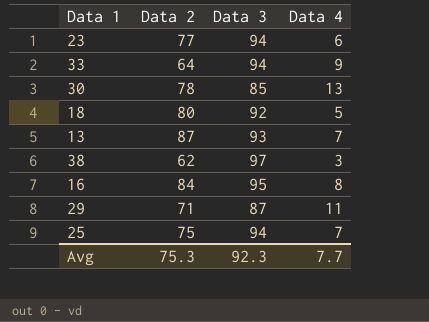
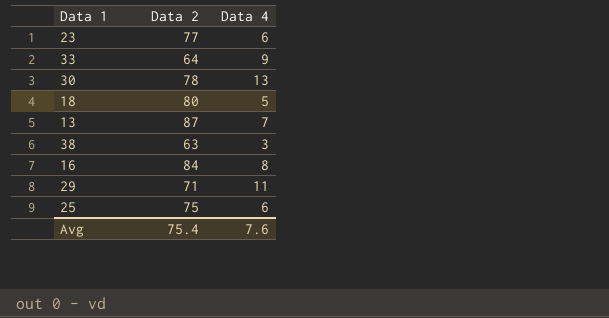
column Data 3 | position: 3 -> none
38 | Data 2: 62 -> 63
25 | Data 4: 7 -> 6
Avg | Data 2: 75.3 -> 75.4
Avg | Data 4: 7.7 -> 7.6

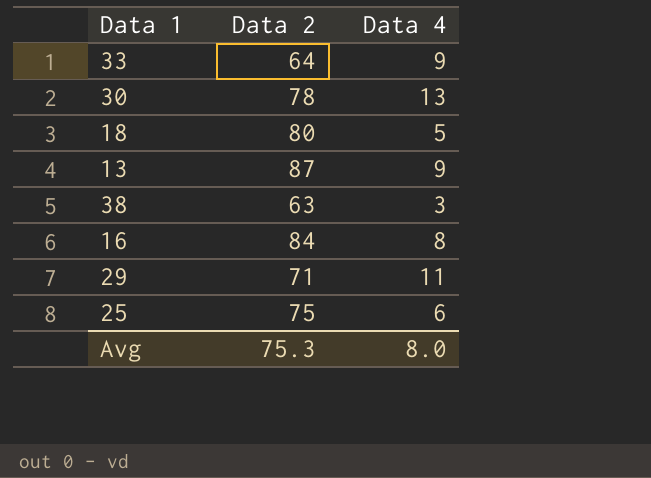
row 23: 77 | 6 -> none
13 | Data 4: 7 -> 9
Avg | Data 2: 75.4 -> 75.3
Avg | Data 4: 7.6 -> 8.0

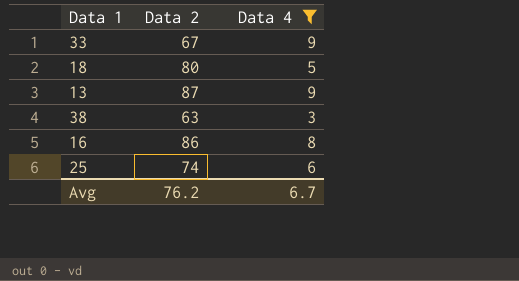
filter: none -> Data 4 <= 9
33 | Data 2: 64 -> 67
16 | Data 2: 84 -> 86
25 | Data 2: 75 -> 74
Avg | Data 2: 75.3 -> 76.2
Avg | Data 4: 8.0 -> 6.7

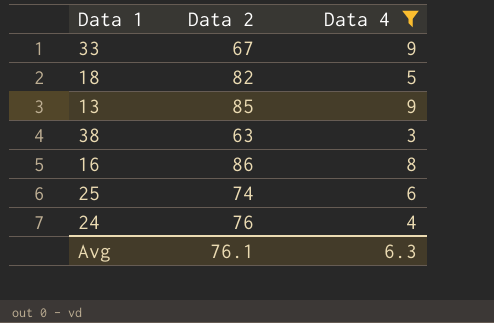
18 | Data 2: 80 -> 82
13 | Data 2: 87 -> 85
row 24: none -> 76 | 4
Avg | Data 2: 76.2 -> 76.1
Avg | Data 4: 6.7 -> 6.3

